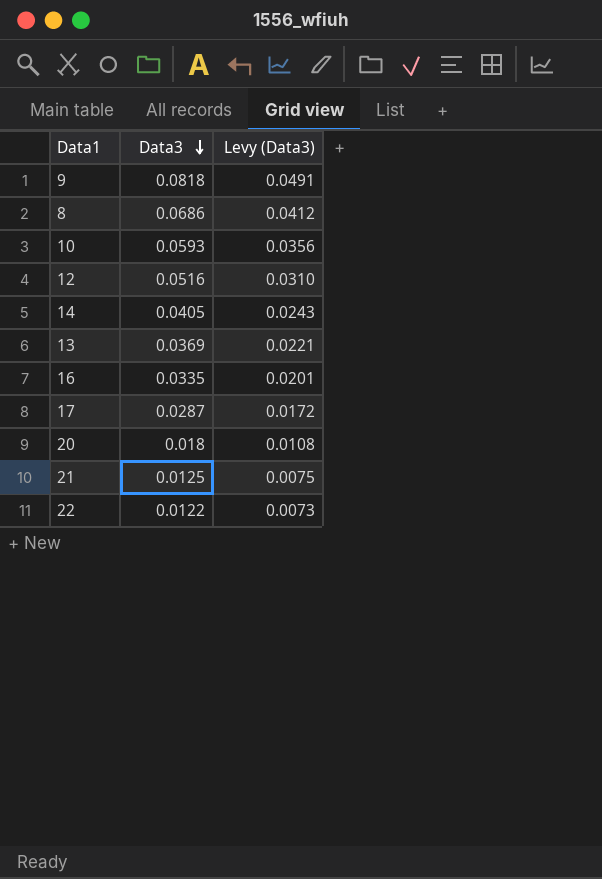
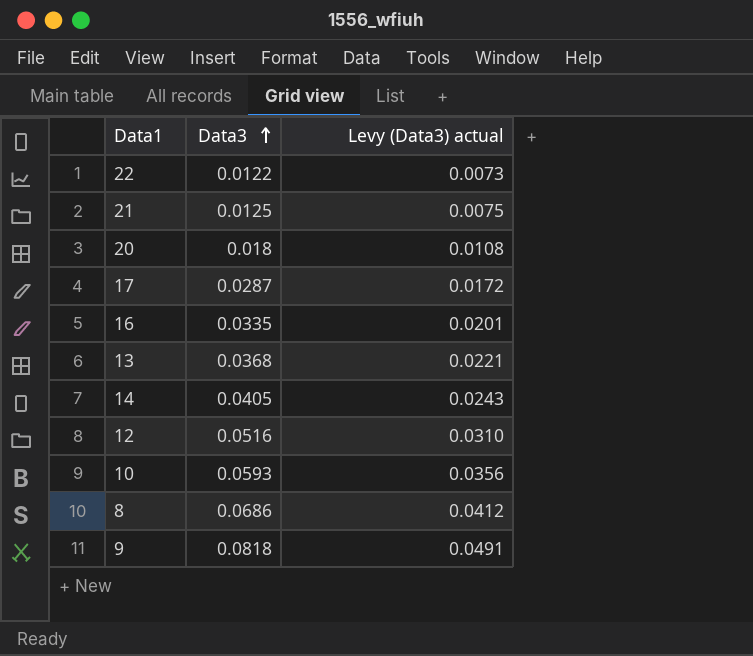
row order: Data3 descending -> Data3 ascending
column name: Levy (Data3) -> Levy (Data3) actual
13 | Data3: 0.0369 -> 0.0368

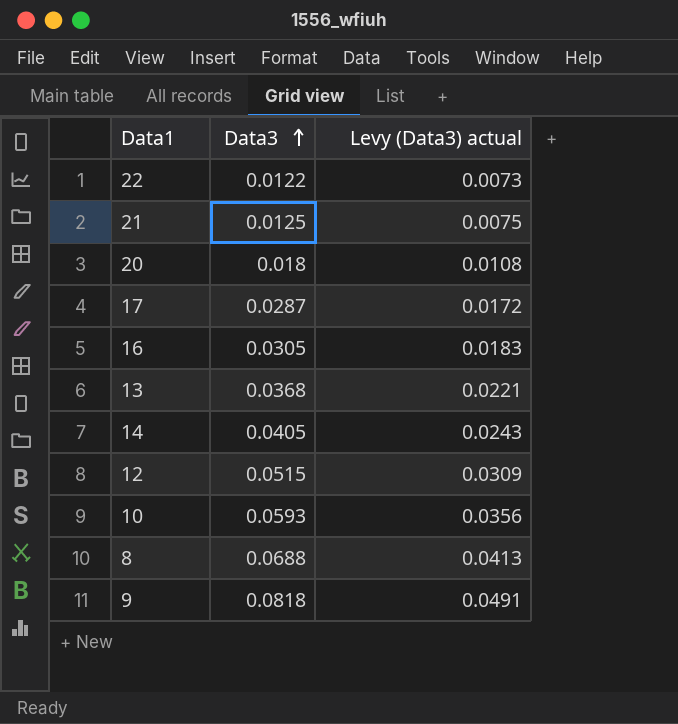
16 | Data3: 0.0335 -> 0.0305
16 | Levy (Data3) actual: 0.0201 -> 0.0183
12 | Data3: 0.0516 -> 0.0515
12 | Levy (Data3) actual: 0.0310 -> 0.0309
8 | Data3: 0.0686 -> 0.0688
8 | Levy (Data3) actual: 0.0412 -> 0.0413

